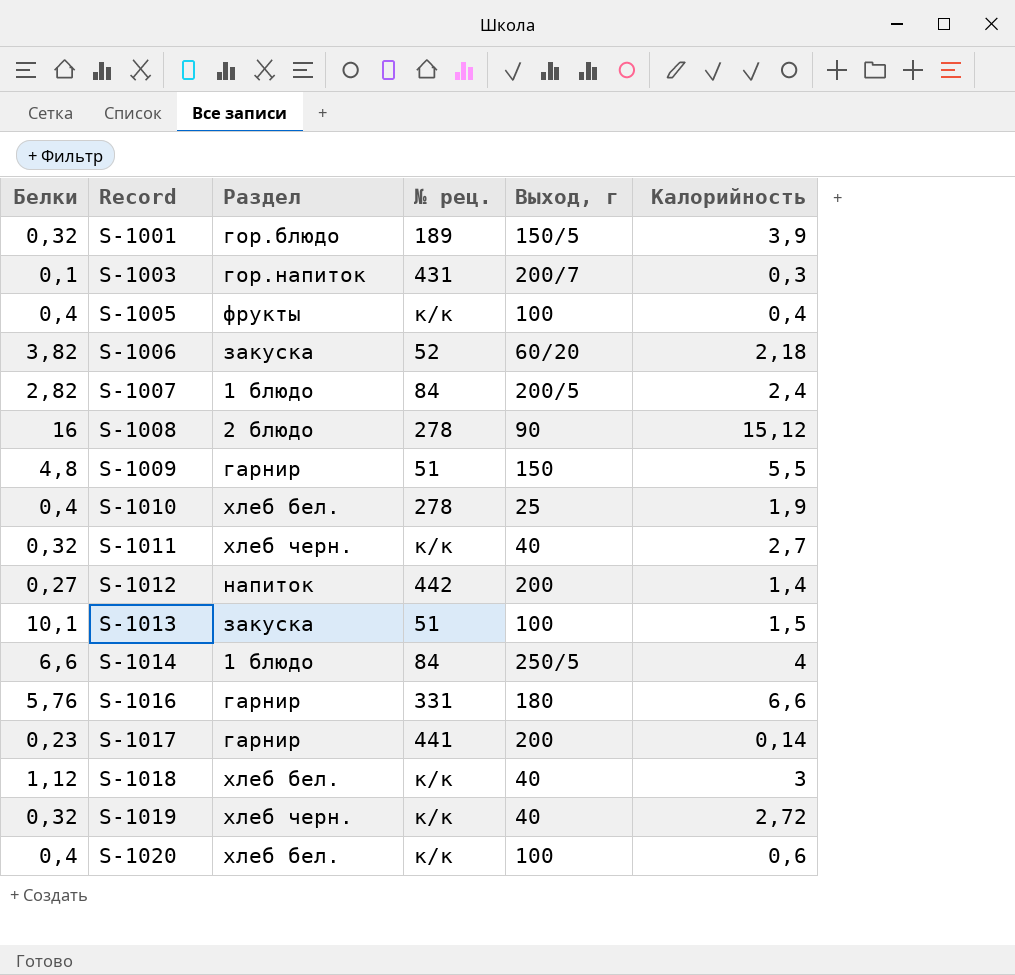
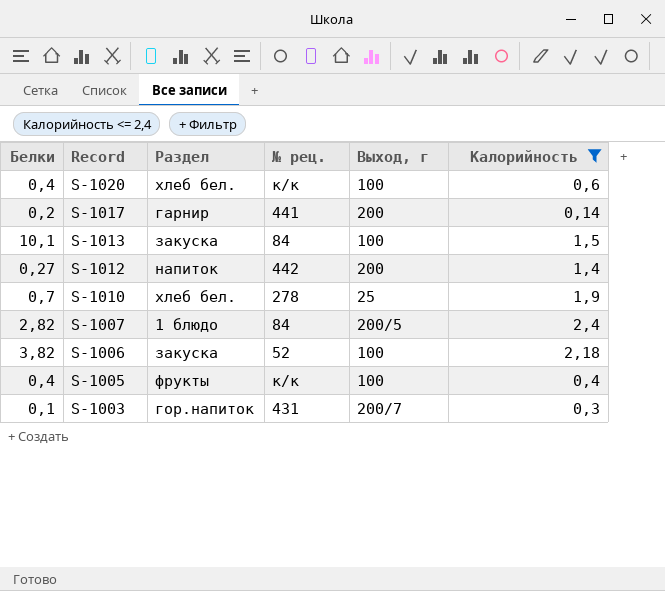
filter: none -> Калорийность <= 2,4
row order: Record ascending -> Record descending
S-1017 | Белки: 0,23 -> 0,2
S-1013 | № рец.: 51 -> 84
S-1010 | Белки: 0,4 -> 0,7
S-1006 | Выход, г: 60/20 -> 100

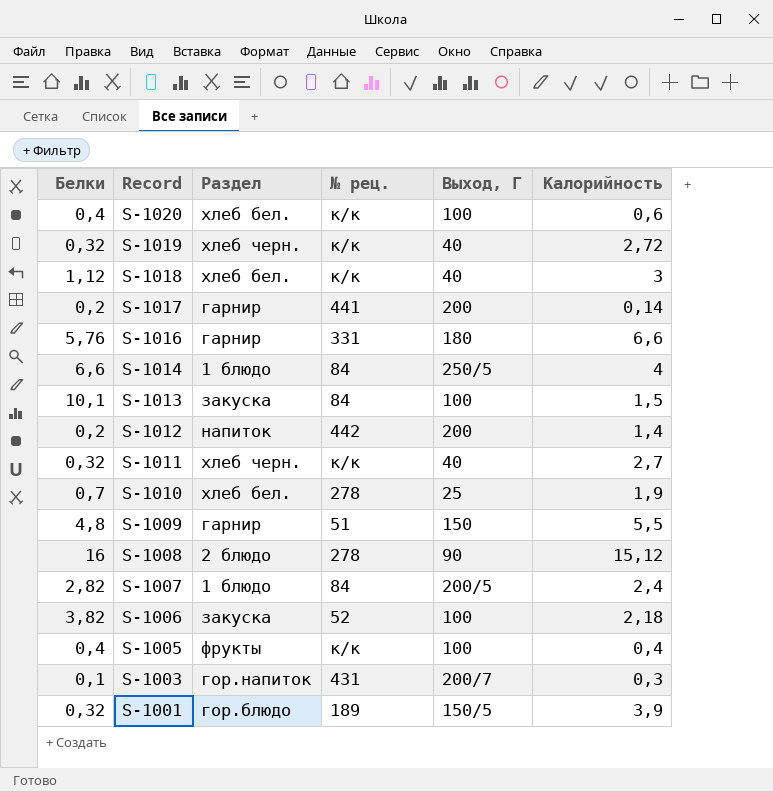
filter: Калорийность <= 2,4 -> none
column name: Выход, г -> Выход, Г
S-1012 | Белки: 0,27 -> 0,2

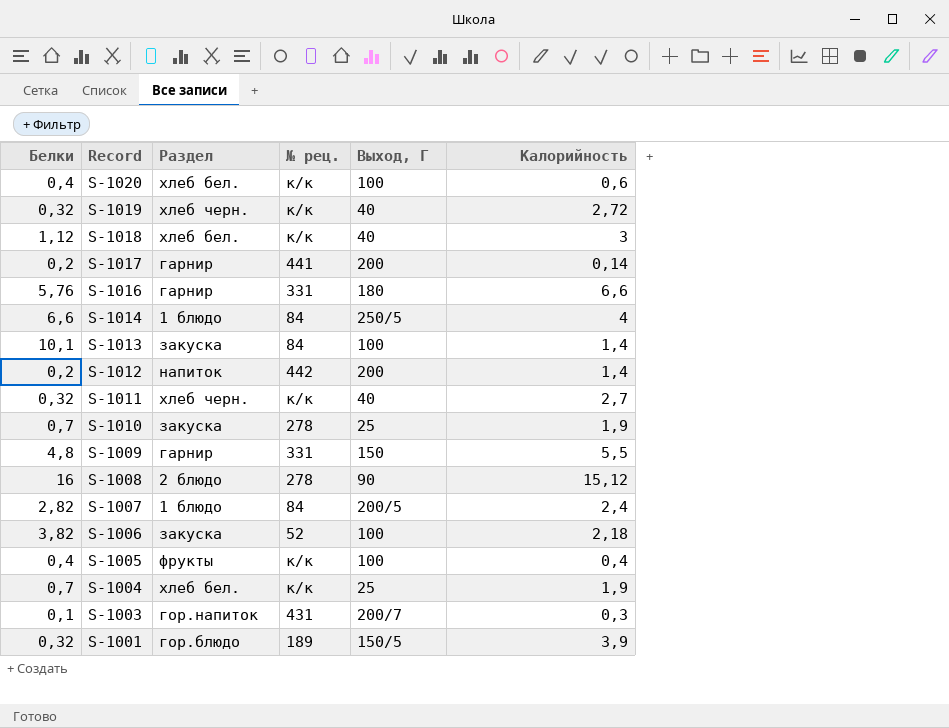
S-1013 | Калорийность: 1,5 -> 1,4
S-1010 | Раздел: хлеб бел. -> закуска
S-1009 | № рец.: 51 -> 331
row S-1004: none -> 0,7 | хлеб бел. | к/к | 25 | 1,9

